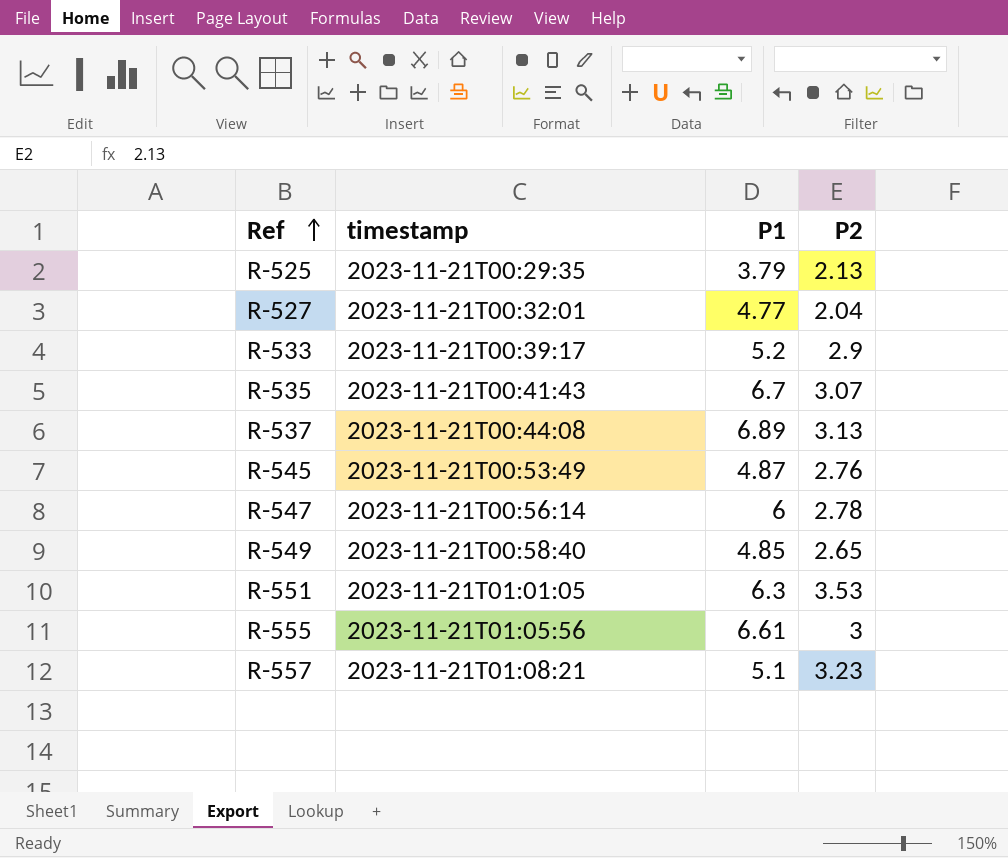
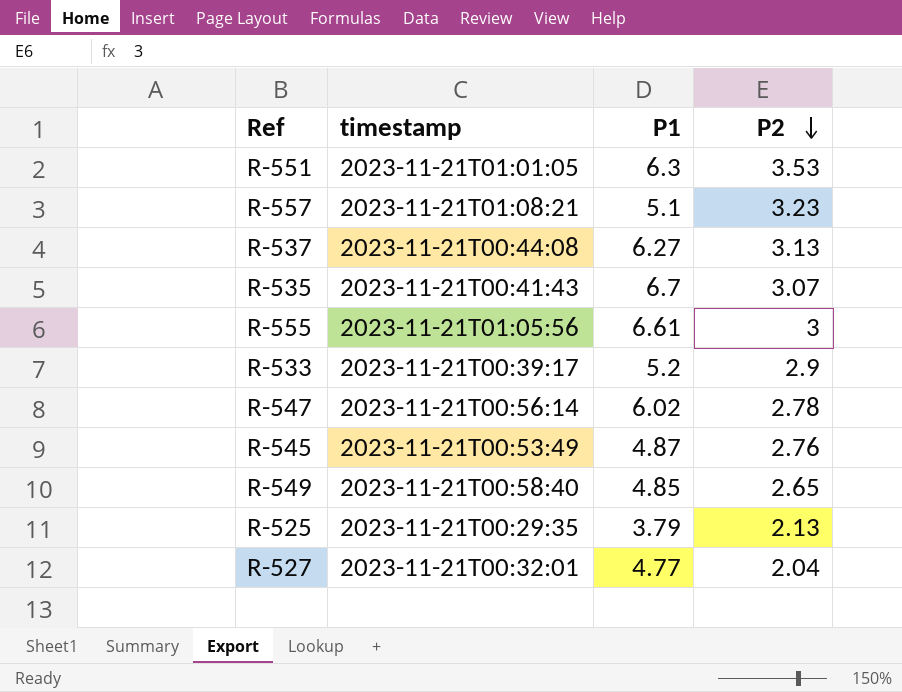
row order: Ref ascending -> P2 descending
R-537 | P1: 6.89 -> 6.27
R-547 | P1: 6 -> 6.02

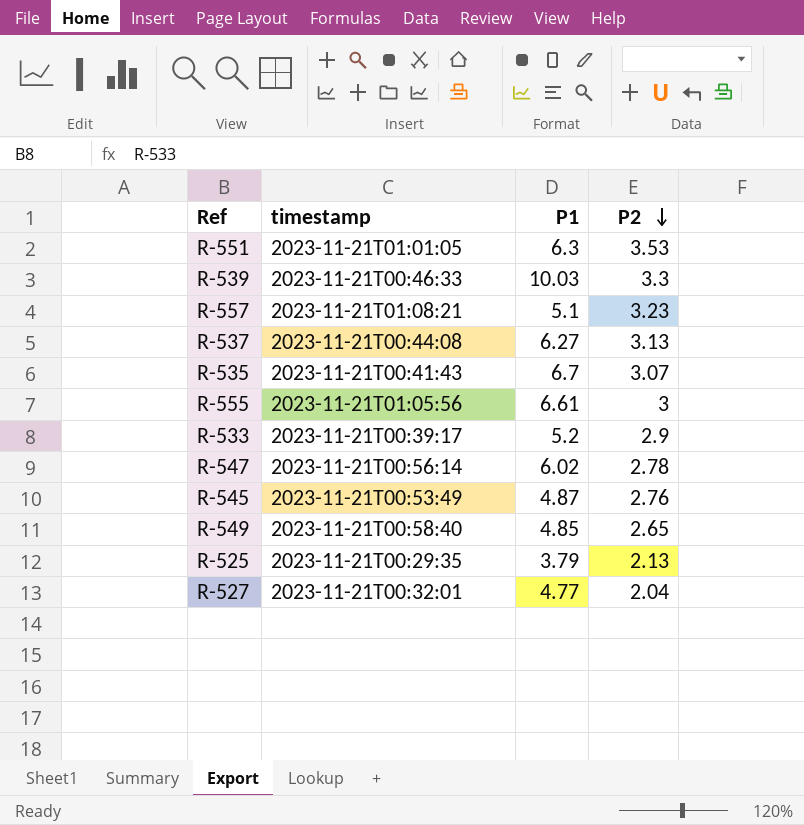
row R-539: none -> 2023-11-21T00:46:33 | 10.03 | 3.3

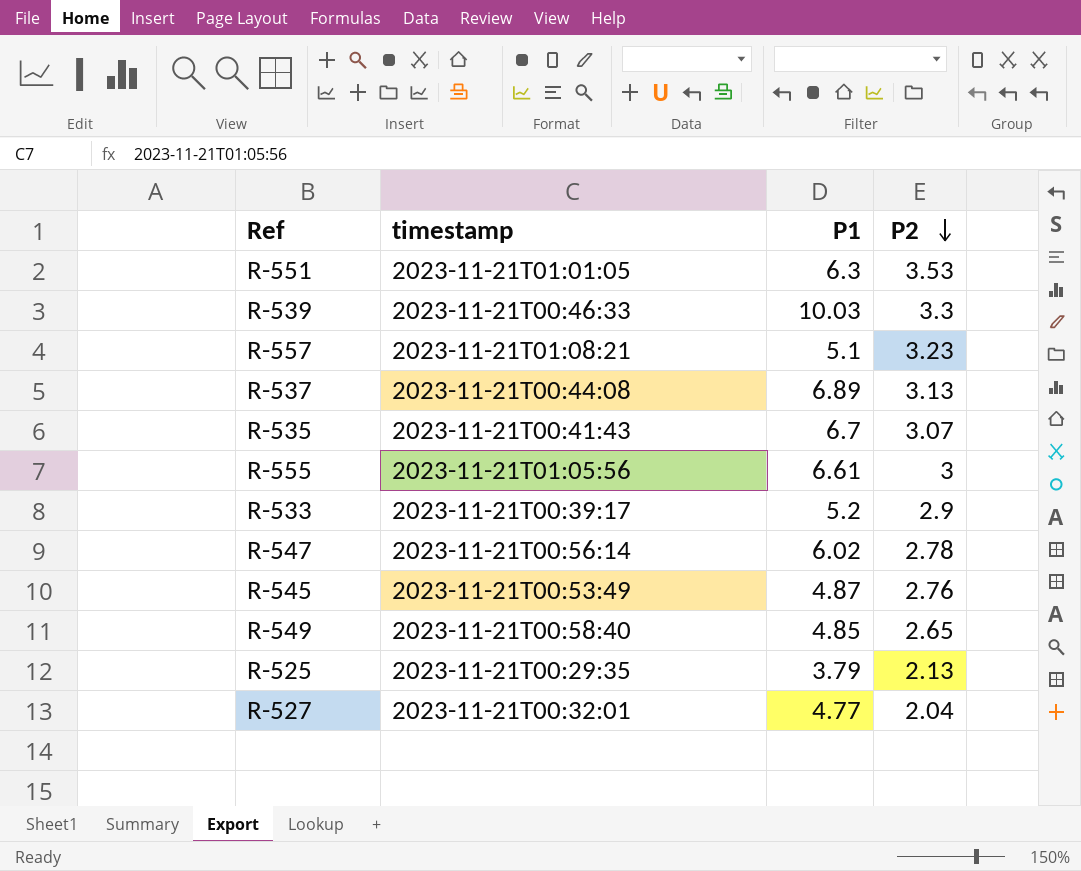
R-537 | P1: 6.27 -> 6.89

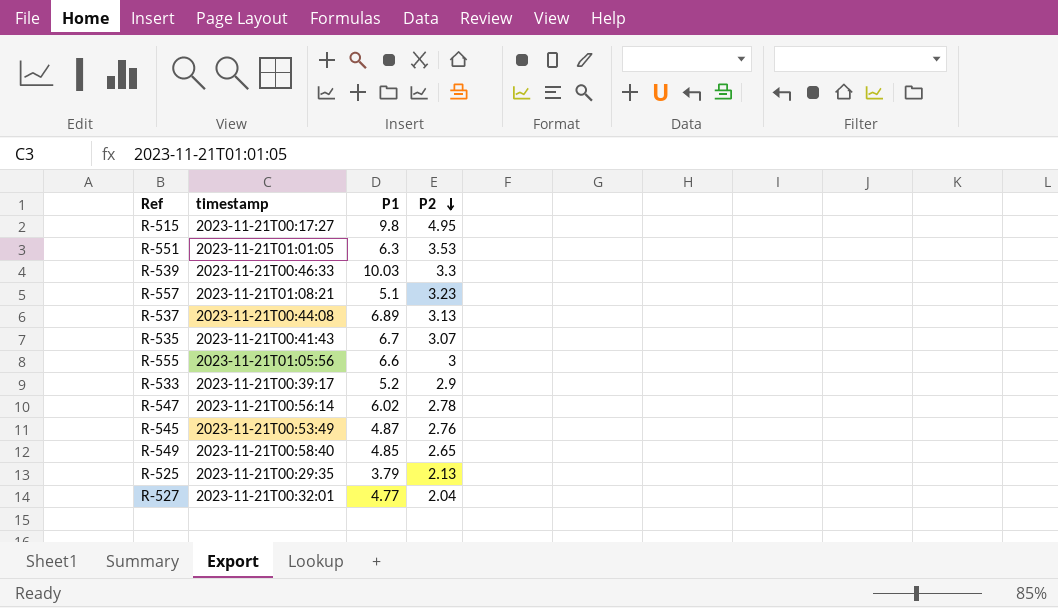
row R-515: none -> 2023-11-21T00:17:27 | 9.8 | 4.95
R-555 | P1: 6.61 -> 6.6

